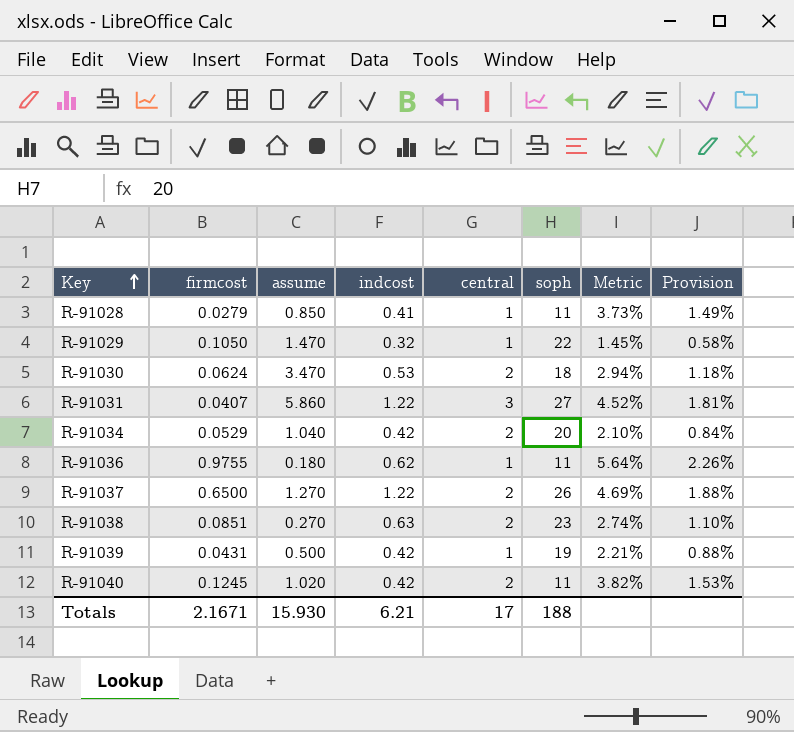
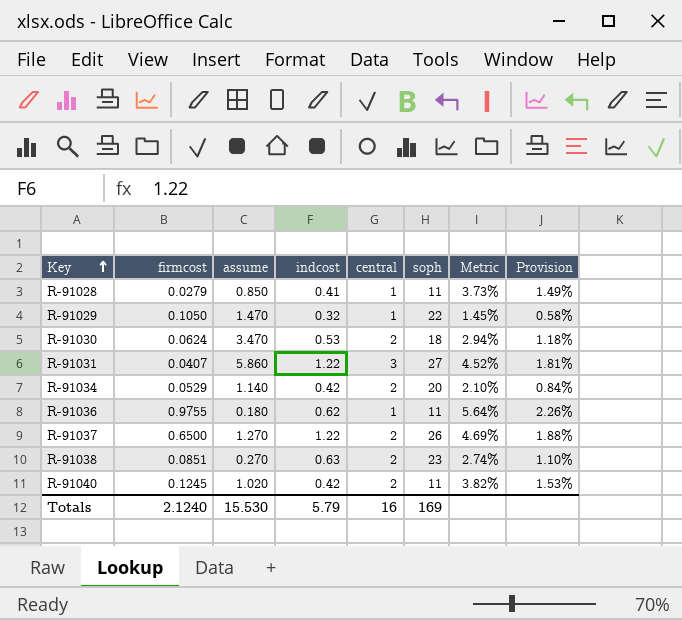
row R-91039: 0.0431 | 0.500 | 0.42 | 1 | 19 | 2.21% | 0.88% -> none
R-91034 | assume: 1.040 -> 1.140
Totals | firmcost: 2.1671 -> 2.1240
Totals | assume: 15.930 -> 15.530
Totals | indcost: 6.21 -> 5.79
Totals | central: 17 -> 16
Totals | soph: 188 -> 169

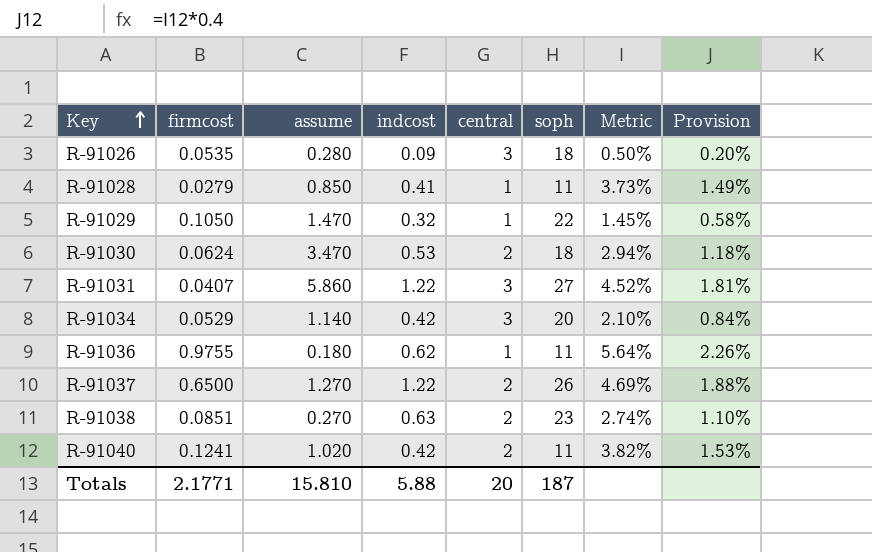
row R-91026: none -> 0.0535 | 0.280 | 0.09 | 3 | 18 | 0.50% | 0.20%
R-91034 | central: 2 -> 3
R-91040 | firmcost: 0.1245 -> 0.1241
Totals | firmcost: 2.1240 -> 2.1771
Totals | assume: 15.530 -> 15.810
Totals | indcost: 5.79 -> 5.88
Totals | central: 16 -> 20
Totals | soph: 169 -> 187

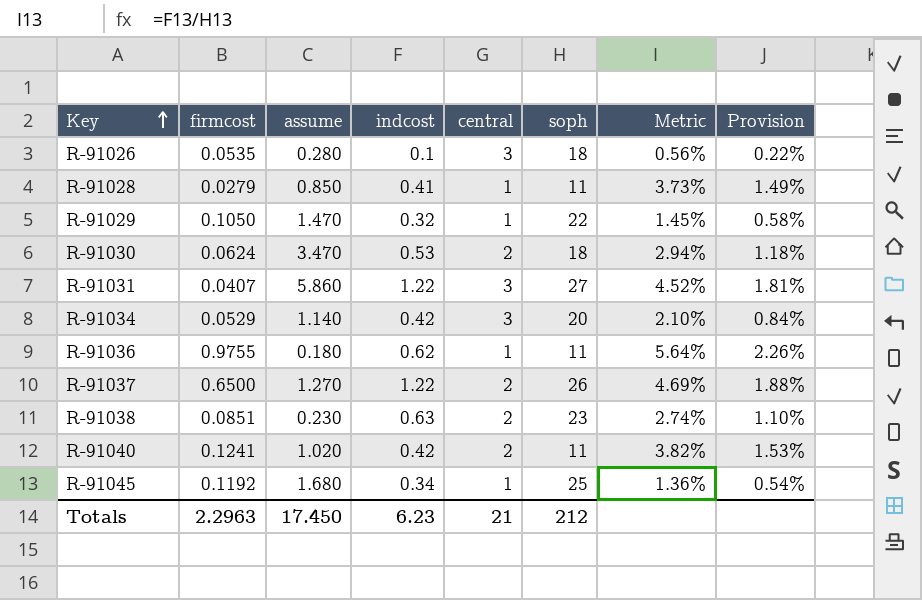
R-91026 | indcost: 0.09 -> 0.1
R-91026 | Metric: 0.50% -> 0.56%
R-91026 | Provision: 0.20% -> 0.22%
R-91038 | assume: 0.270 -> 0.230
row R-91045: none -> 0.1192 | 1.680 | 0.34 | 1 | 25 | 1.36% | 0.54%
Totals | firmcost: 2.1771 -> 2.2963
Totals | assume: 15.810 -> 17.450
Totals | indcost: 5.88 -> 6.23
Totals | central: 20 -> 21
Totals | soph: 187 -> 212

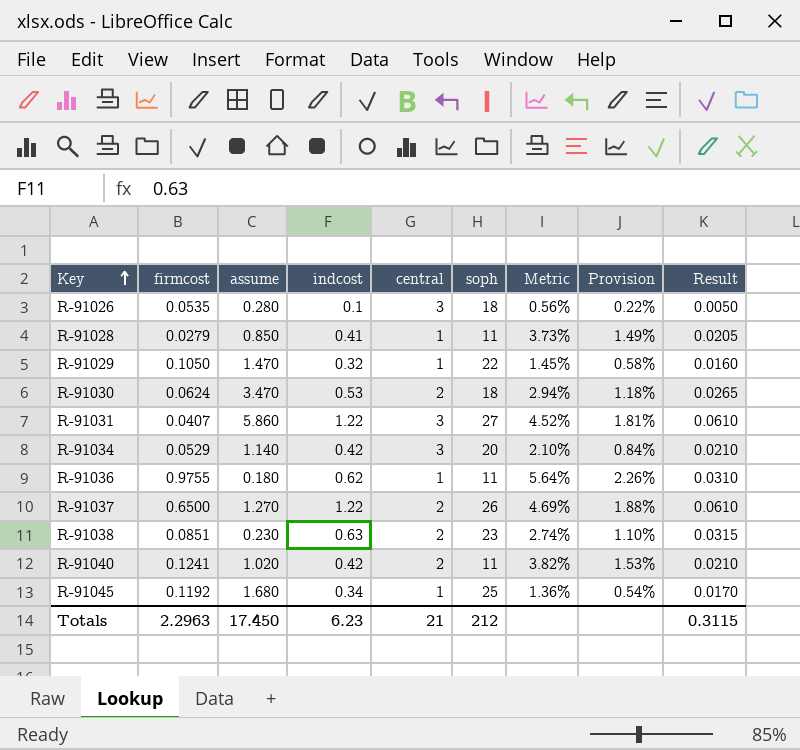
column Result | formula: none -> [indcost] * 0.05

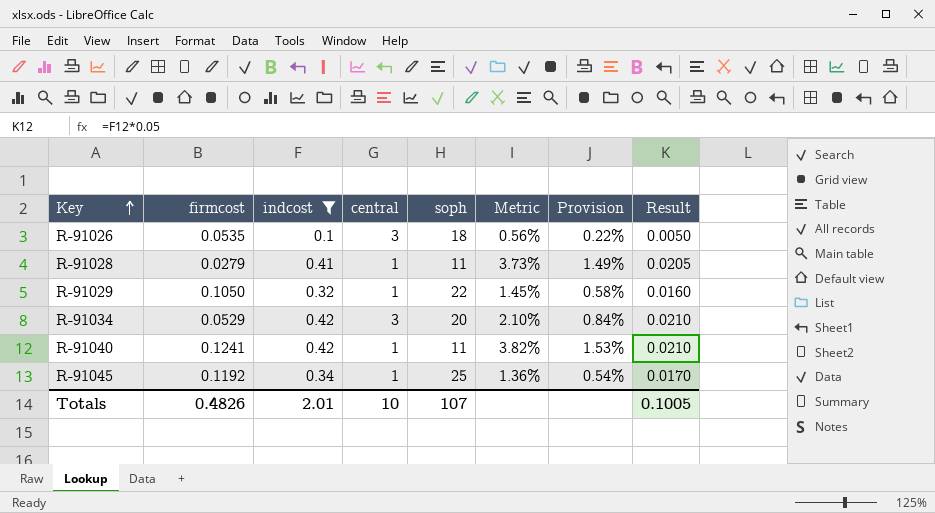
filter: none -> indcost <= 0.42
column assume | position: 3 -> none
R-91040 | central: 2 -> 1
Totals | firmcost: 2.2963 -> 0.4826
Totals | indcost: 6.23 -> 2.01
Totals | central: 21 -> 10
Totals | soph: 212 -> 107
Totals | Result: 0.3115 -> 0.1005

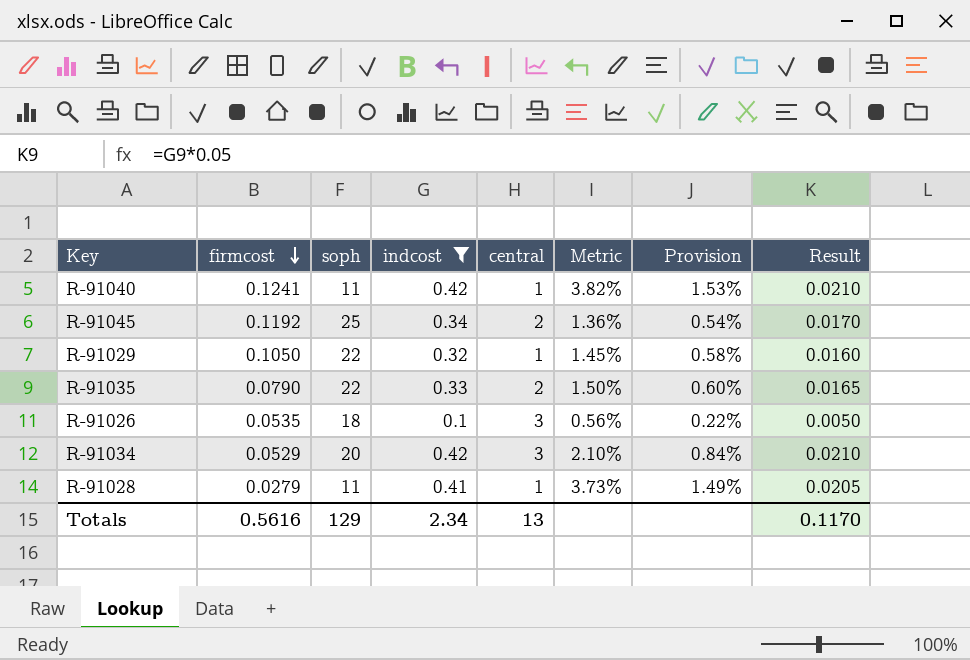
row order: Key ascending -> firmcost descending
column soph | position: 5 -> 3
R-91045 | central: 1 -> 2
row R-91035: none -> 0.0790 | 22 | 0.33 | 2 | 1.50% | 0.60% | 0.0165
Totals | firmcost: 0.4826 -> 0.5616
Totals | soph: 107 -> 129
Totals | indcost: 2.01 -> 2.34
Totals | central: 10 -> 13
Totals | Result: 0.1005 -> 0.1170

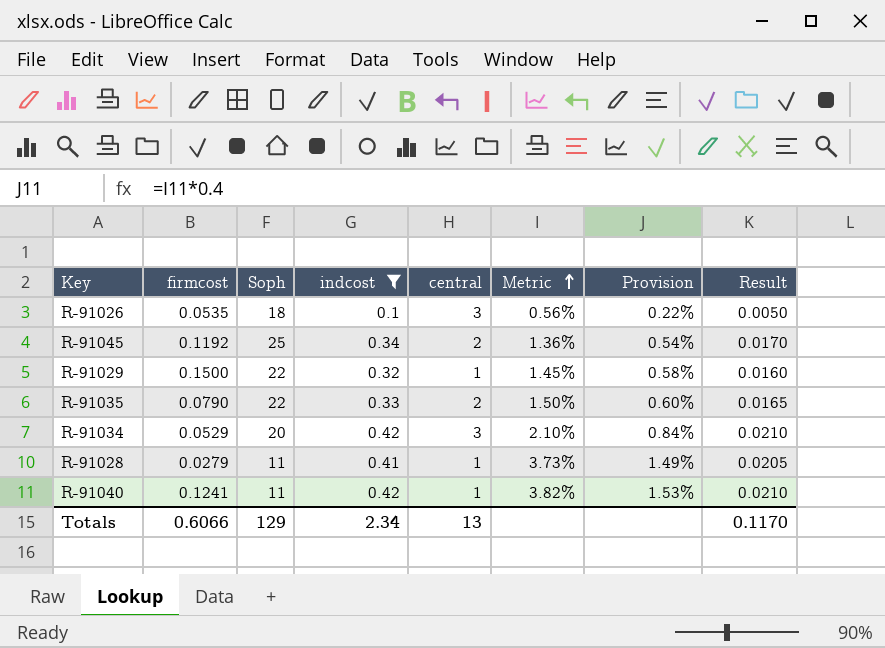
row order: firmcost descending -> Metric ascending
column name: soph -> Soph
R-91029 | firmcost: 0.1050 -> 0.1500
Totals | firmcost: 0.5616 -> 0.6066

